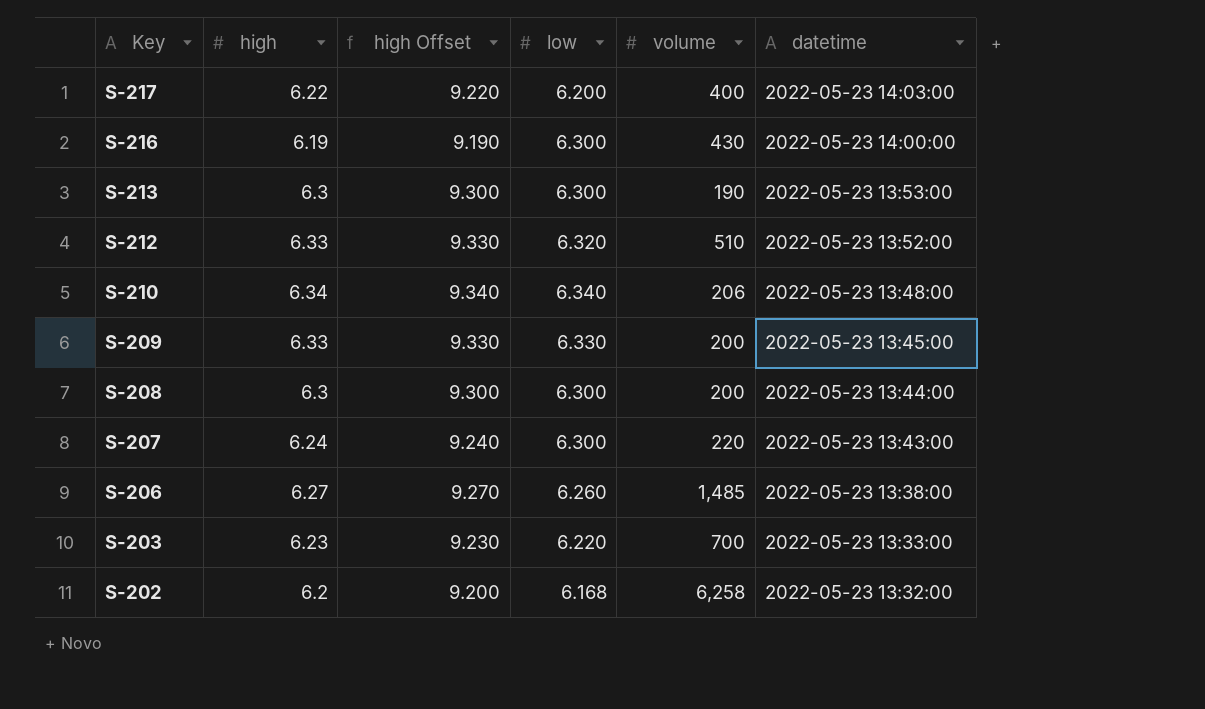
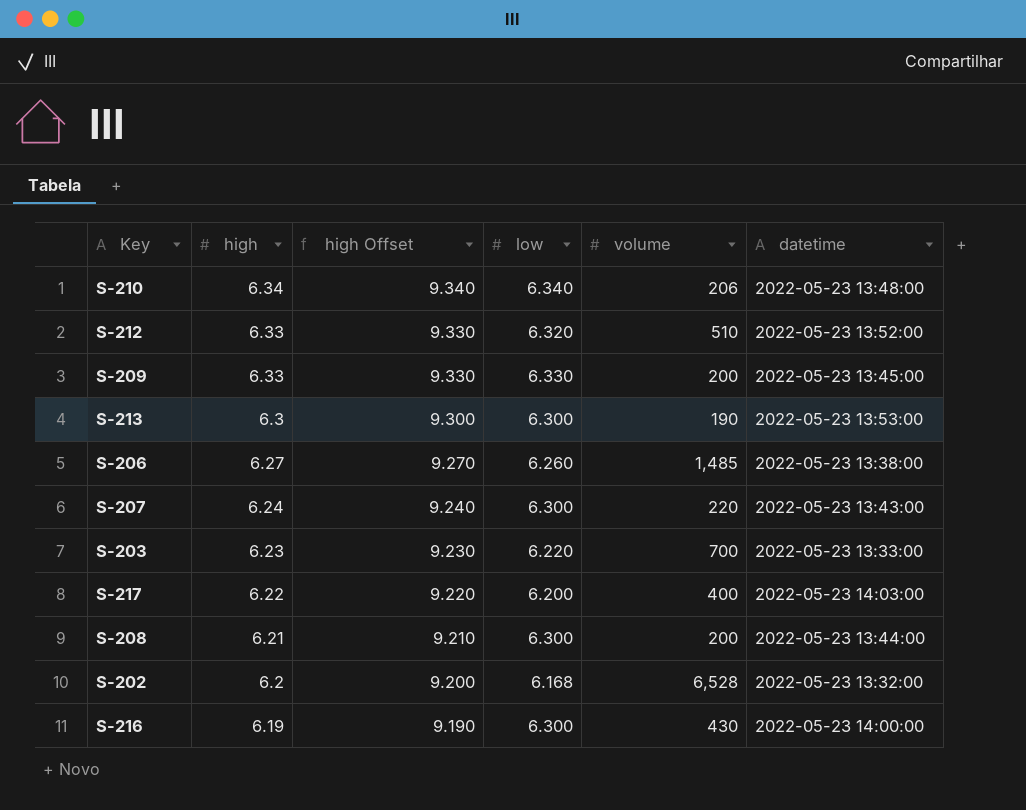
row order: Key descending -> high descending
S-208 | high: 6.3 -> 6.21
S-208 | high Offset: 9.300 -> 9.210
S-202 | volume: 6,258 -> 6,528

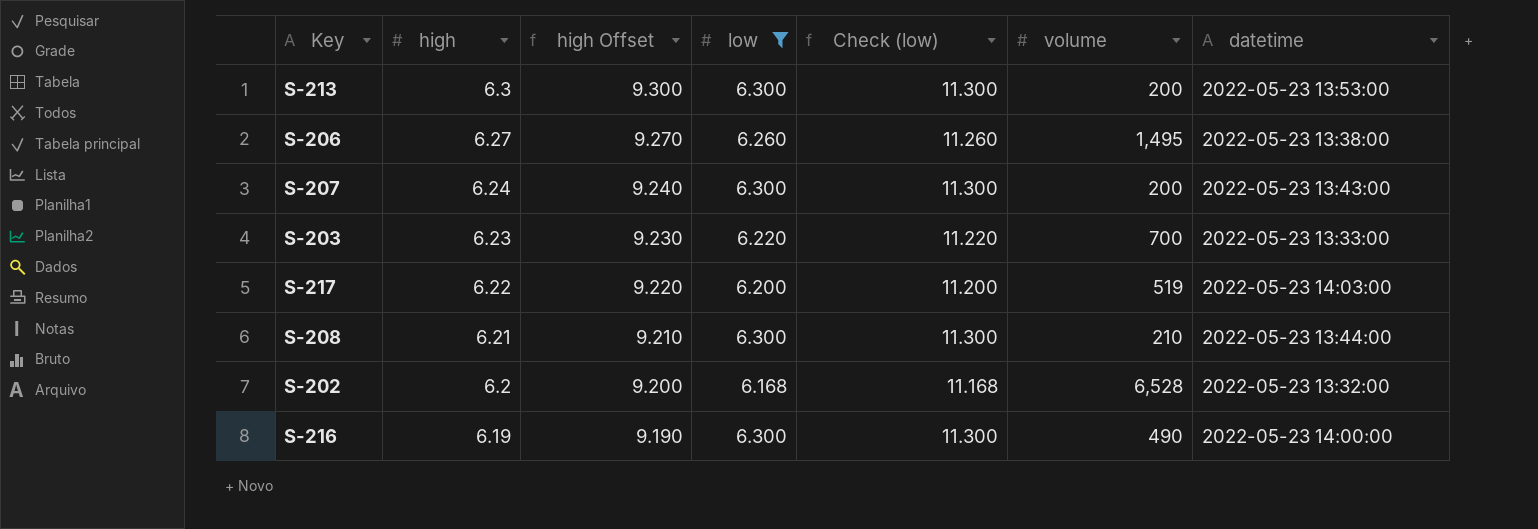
filter: none -> low <= 6.300
column Check (low) | formula: none -> [low] + 5
S-213 | volume: 190 -> 200
S-206 | volume: 1,485 -> 1,495
S-207 | volume: 220 -> 200
S-217 | volume: 400 -> 519
S-208 | volume: 200 -> 210
S-216 | volume: 430 -> 490

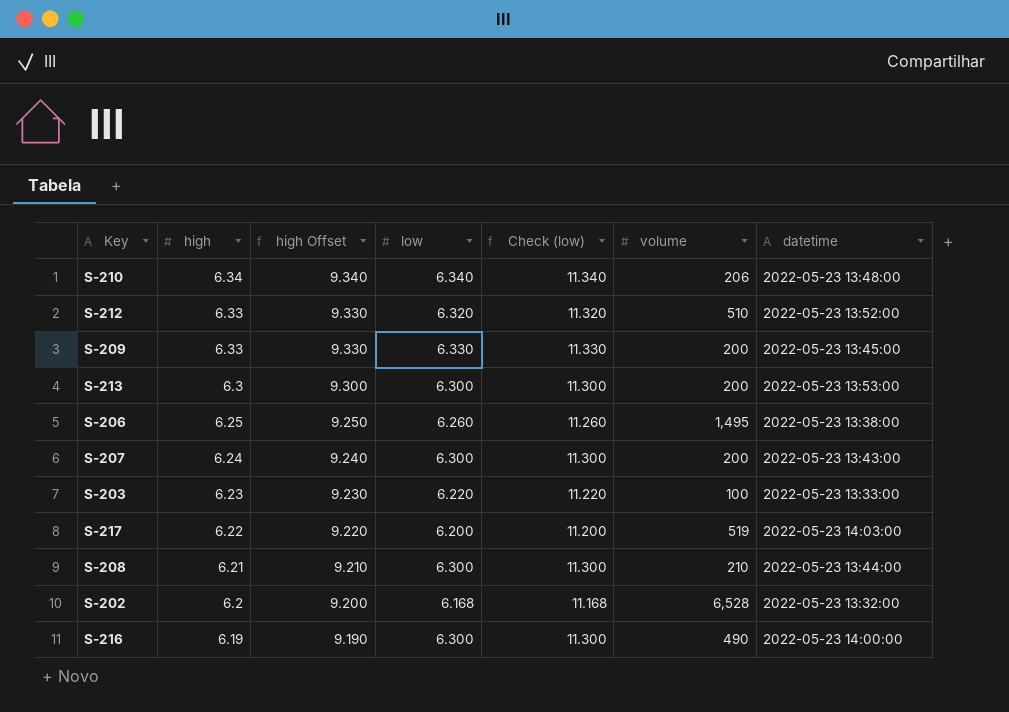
filter: low <= 6.300 -> none
S-206 | high: 6.27 -> 6.25
S-206 | high Offset: 9.270 -> 9.250
S-203 | volume: 700 -> 100

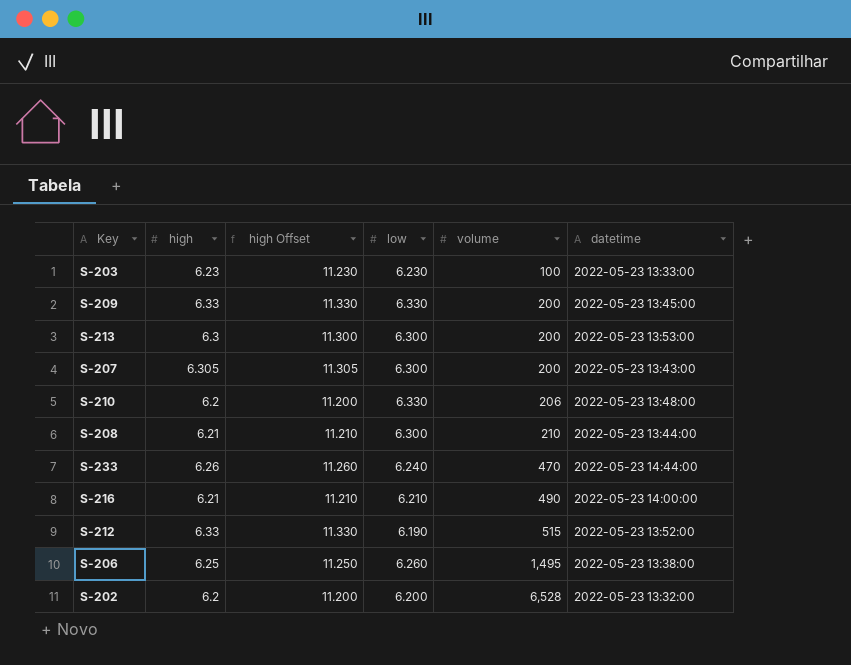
row order: high descending -> volume ascending
column Check (low) | formula: [low] + 5 -> none
column high Offset | formula: [high] + 3 -> [high] + 5
row S-217: 6.22 | 9.220 | 6.200 | 11.200 | 519 | 2022-05-23 14:03:00 -> none
S-203 | low: 6.220 -> 6.230
S-207 | high: 6.24 -> 6.305
S-210 | high: 6.34 -> 6.2
S-210 | low: 6.340 -> 6.330
row S-233: none -> 6.26 | 11.260 | 6.240 | 470 | 2022-05-23 14:44:00
S-216 | high: 6.19 -> 6.21
S-216 | low: 6.300 -> 6.210
S-212 | low: 6.320 -> 6.190
S-212 | volume: 510 -> 515
S-202 | low: 6.168 -> 6.200

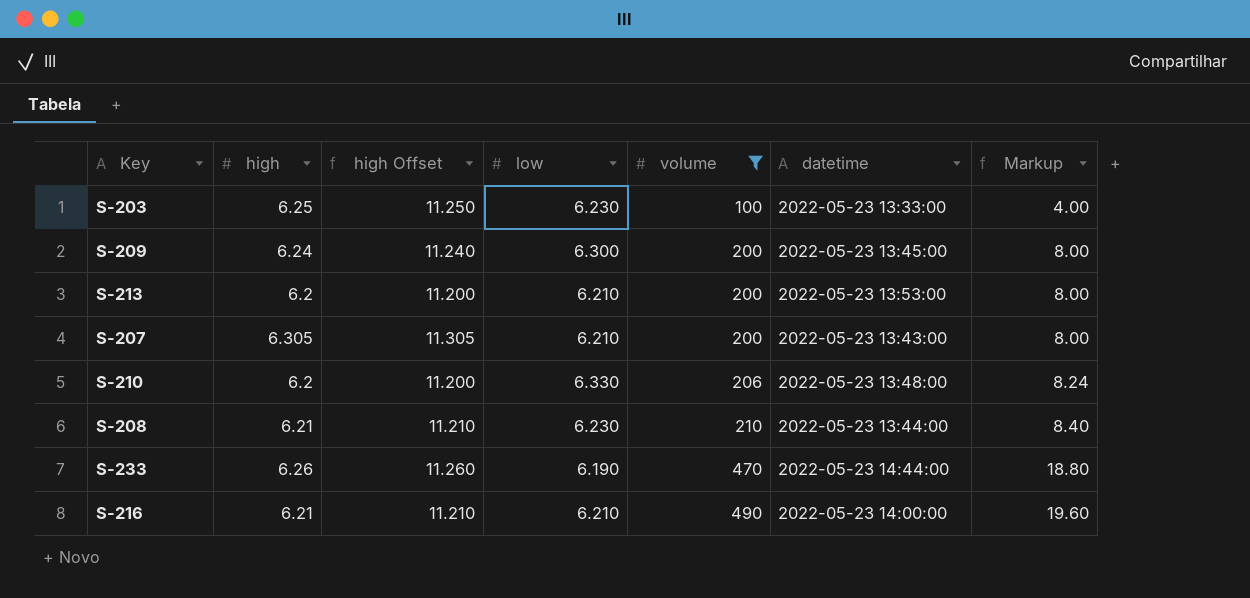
filter: none -> volume <= 490
column Markup | formula: none -> [volume] * 0.04
S-203 | high: 6.23 -> 6.25
S-203 | high Offset: 11.230 -> 11.250
S-209 | high: 6.33 -> 6.24
S-209 | high Offset: 11.330 -> 11.240
S-209 | low: 6.330 -> 6.300
S-213 | high: 6.3 -> 6.2
S-213 | high Offset: 11.300 -> 11.200
S-213 | low: 6.300 -> 6.210
S-207 | low: 6.300 -> 6.210
S-208 | low: 6.300 -> 6.230
S-233 | low: 6.240 -> 6.190

